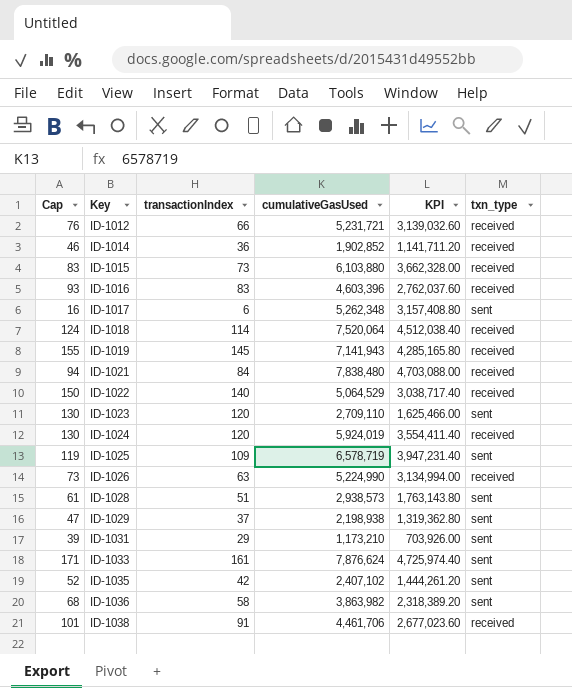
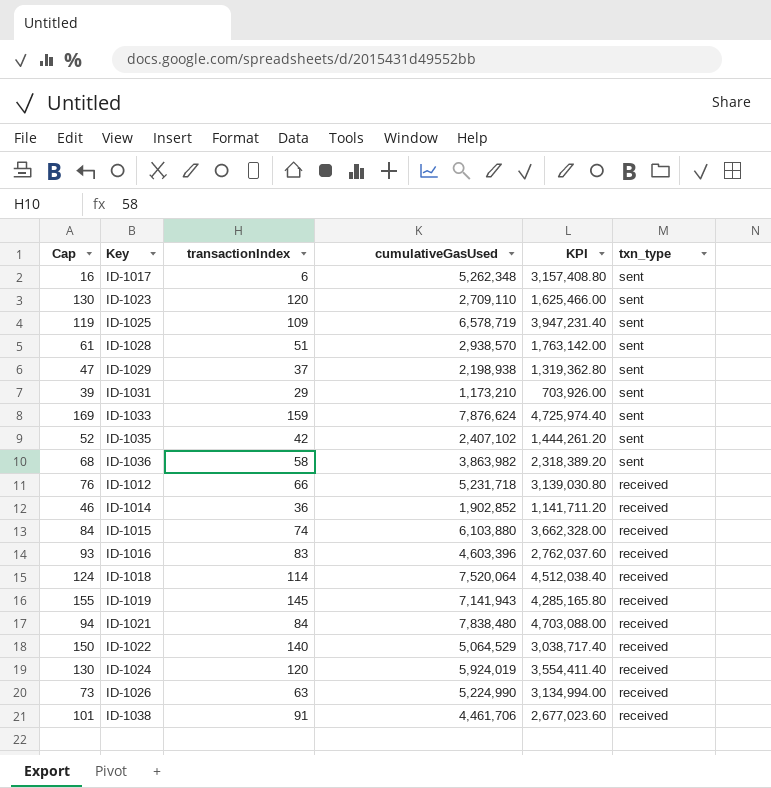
row order: Key ascending -> txn_type descending
ID-1028 | cumulativeGasUsed: 2,938,573 -> 2,938,570
ID-1028 | KPI: 1,763,143.80 -> 1,763,142.00
ID-1033 | Cap: 171 -> 169
ID-1033 | transactionIndex: 161 -> 159
ID-1012 | cumulativeGasUsed: 5,231,721 -> 5,231,718
ID-1012 | KPI: 3,139,032.60 -> 3,139,030.80
ID-1015 | Cap: 83 -> 84
ID-1015 | transactionIndex: 73 -> 74

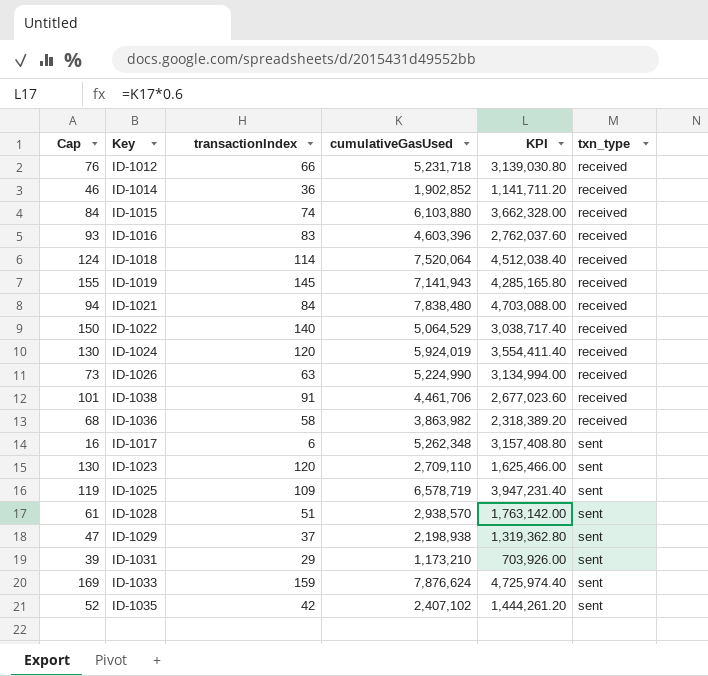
row order: txn_type descending -> txn_type ascending
ID-1036 | txn_type: sent -> received

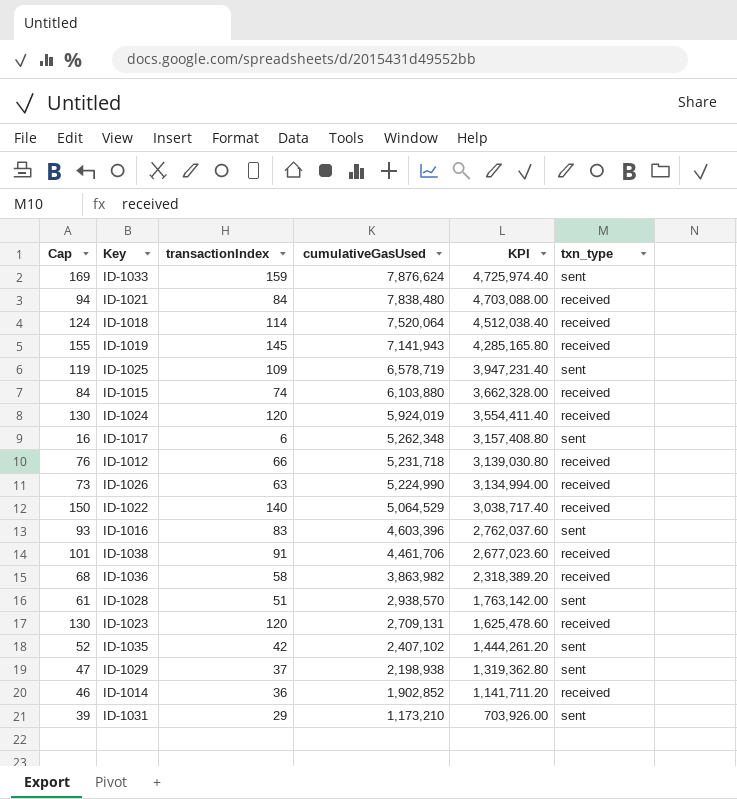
row order: txn_type ascending -> cumulativeGasUsed descending
ID-1016 | txn_type: received -> sent
ID-1023 | cumulativeGasUsed: 2,709,110 -> 2,709,131
ID-1023 | KPI: 1,625,466.00 -> 1,625,478.60
ID-1023 | txn_type: sent -> received

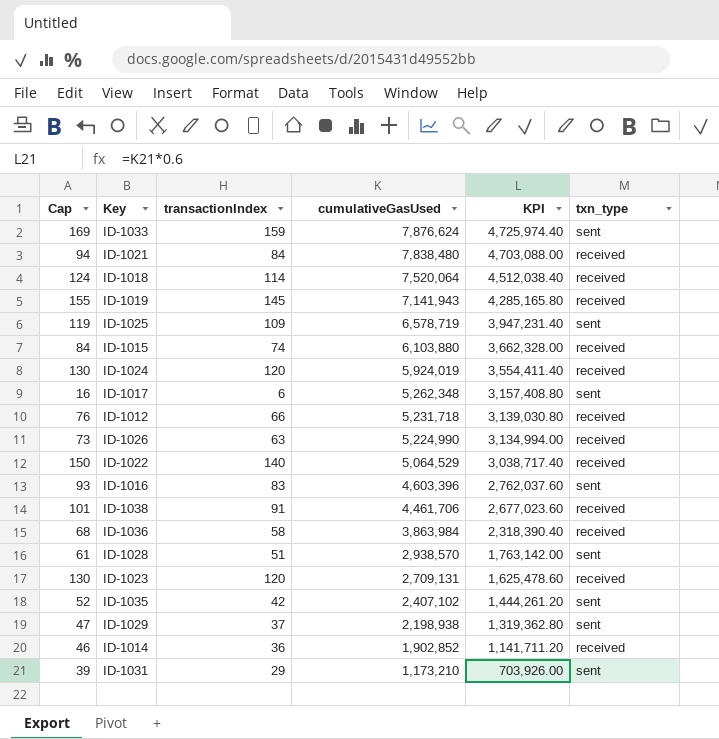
ID-1036 | cumulativeGasUsed: 3,863,982 -> 3,863,984
ID-1036 | KPI: 2,318,389.20 -> 2,318,390.40

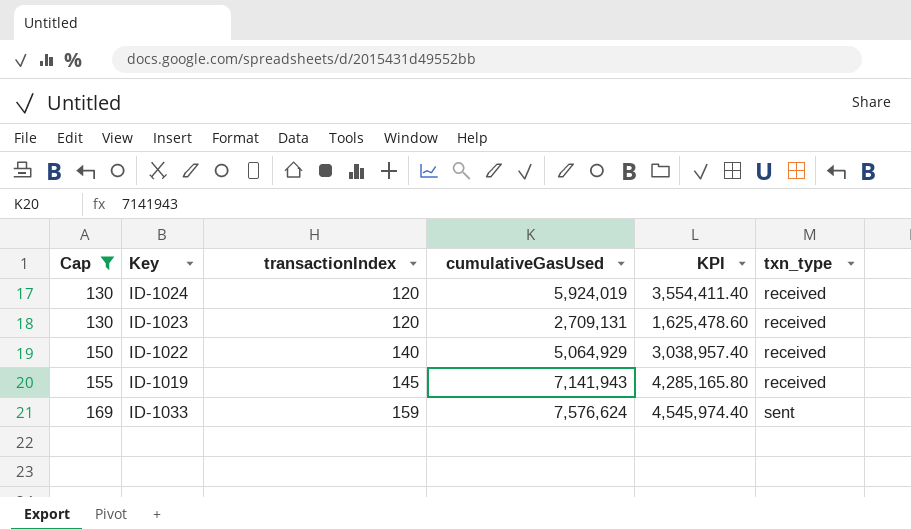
filter: none -> Cap >= 130
row order: cumulativeGasUsed descending -> Cap ascending
ID-1022 | cumulativeGasUsed: 5,064,529 -> 5,064,929
ID-1022 | KPI: 3,038,717.40 -> 3,038,957.40
ID-1033 | cumulativeGasUsed: 7,876,624 -> 7,576,624
ID-1033 | KPI: 4,725,974.40 -> 4,545,974.40

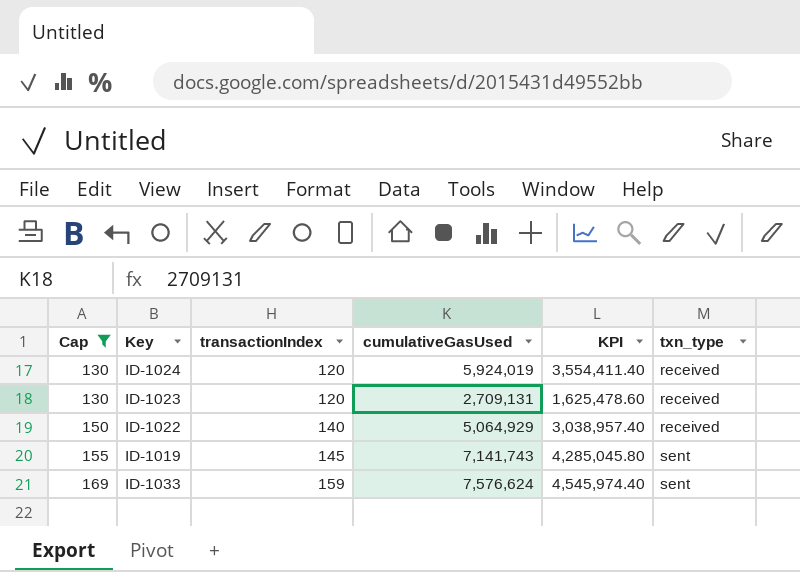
ID-1019 | cumulativeGasUsed: 7,141,943 -> 7,141,743
ID-1019 | KPI: 4,285,165.80 -> 4,285,045.80
ID-1019 | txn_type: received -> sent

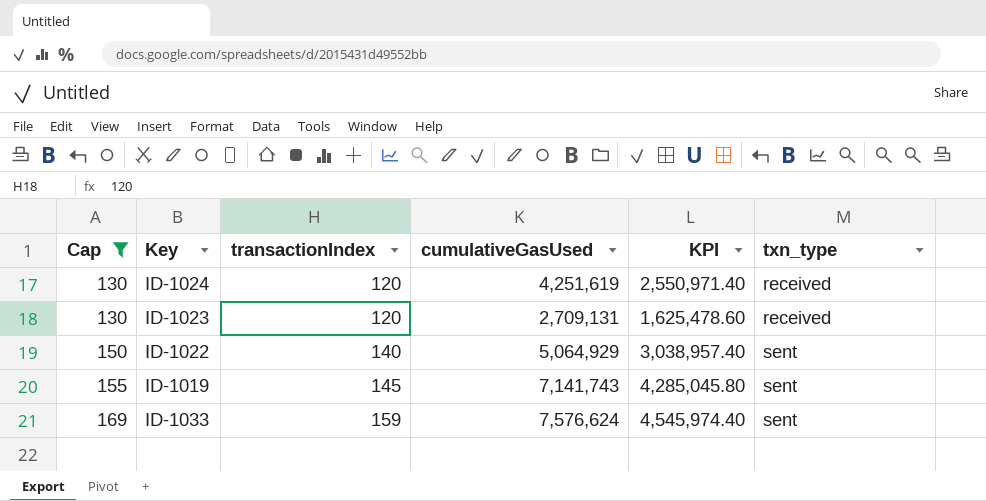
ID-1024 | cumulativeGasUsed: 5,924,019 -> 4,251,619
ID-1024 | KPI: 3,554,411.40 -> 2,550,971.40
ID-1022 | txn_type: received -> sent

